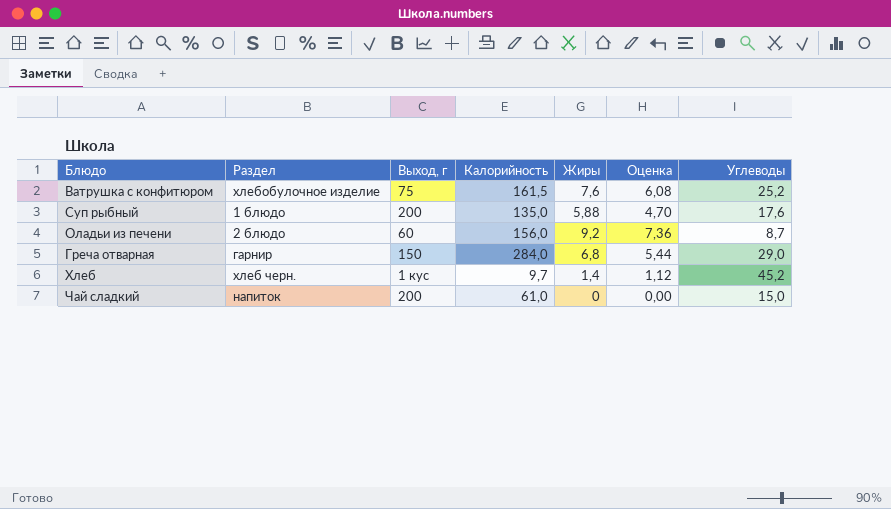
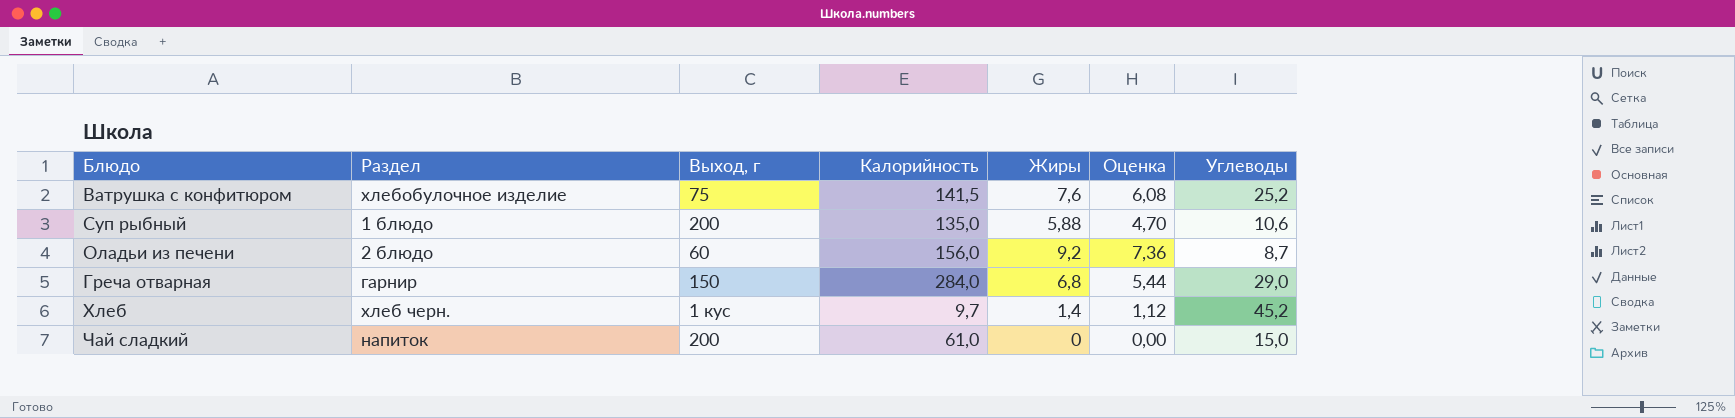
Ватрушка с конфитюром | Калорийность: 161,5 -> 141,5
Суп рыбный | Углеводы: 17,6 -> 10,6

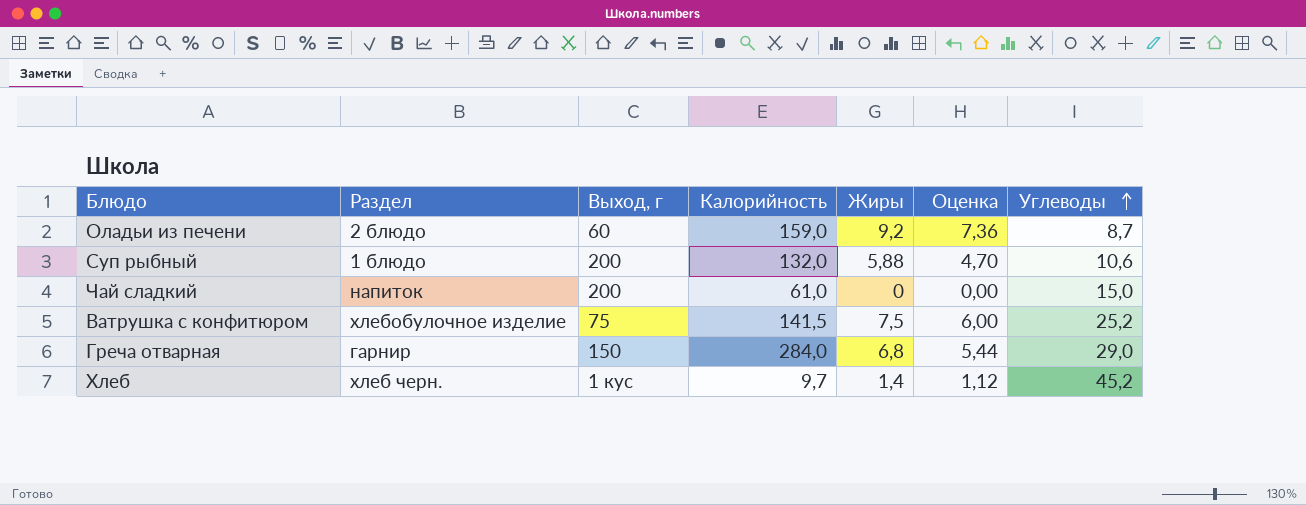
row order: none -> Углеводы ascending
Оладьи из печени | Калорийность: 156,0 -> 159,0
Суп рыбный | Калорийность: 135,0 -> 132,0
Ватрушка с конфитюром | Жиры: 7,6 -> 7,5
Ватрушка с конфитюром | Оценка: 6,08 -> 6,00

